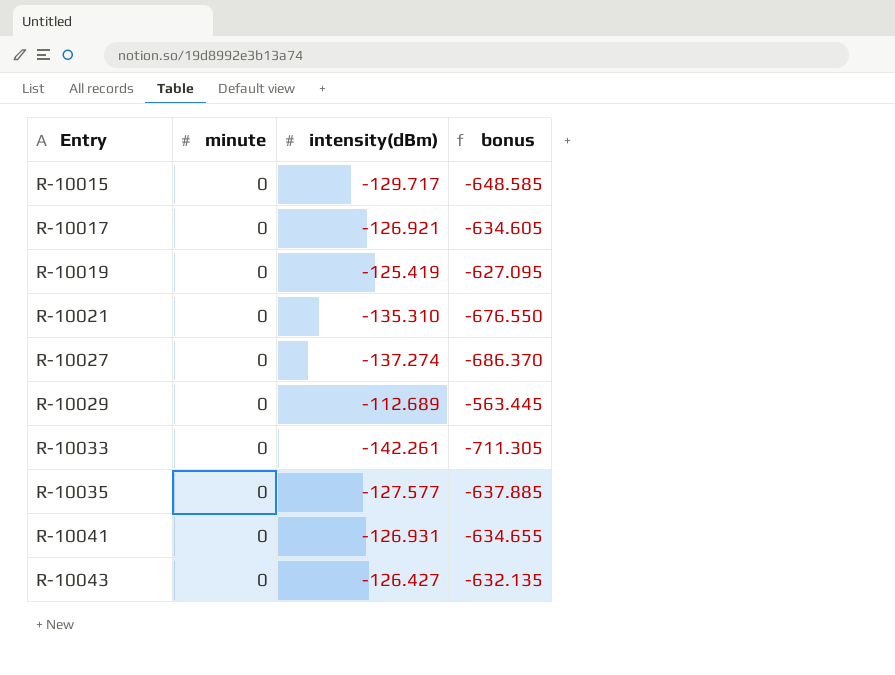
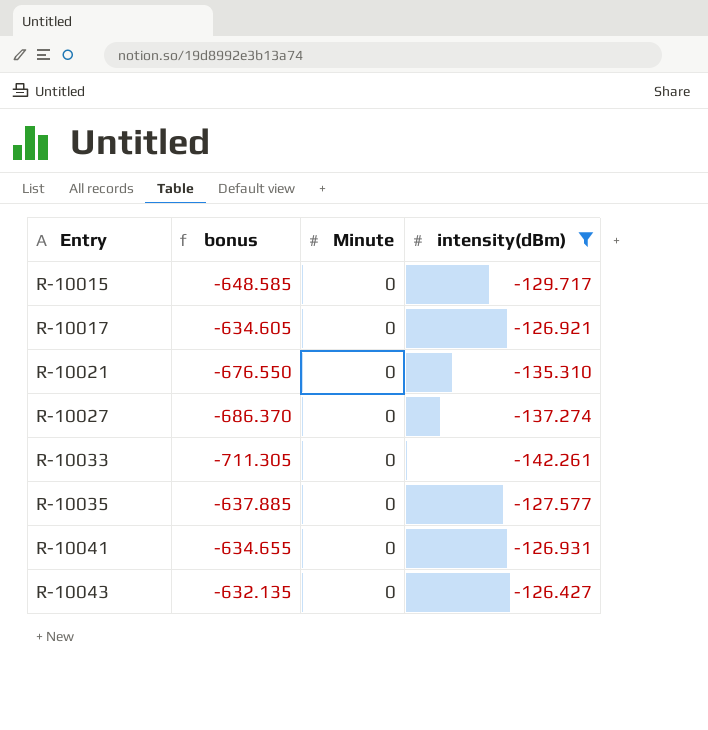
filter: none -> intensity(dBm) <= -126.427
column bonus | position: 4 -> 2
column name: minute -> Minute

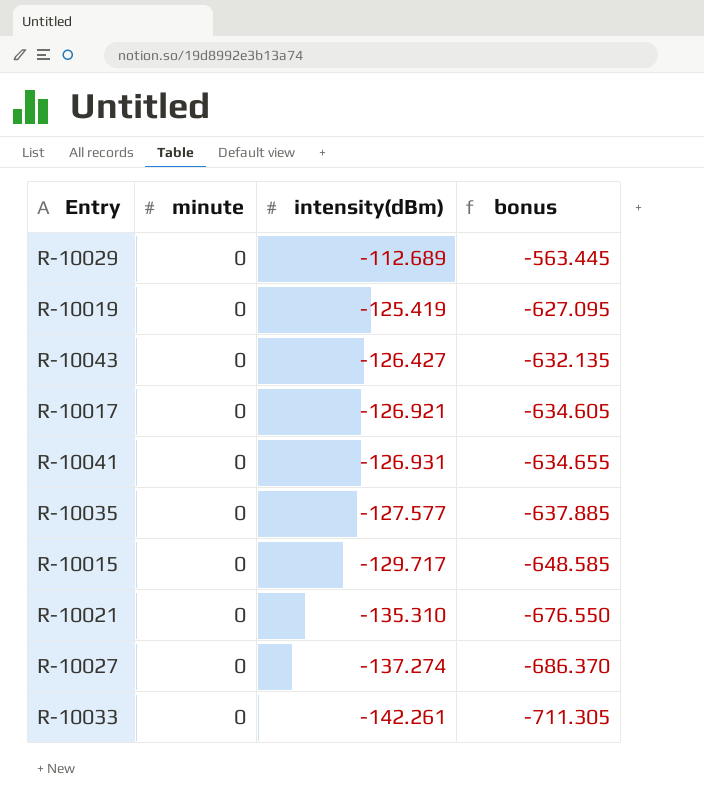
filter: intensity(dBm) <= -126.427 -> none
row order: Entry ascending -> intensity(dBm) descending
column name: Minute -> minute
column bonus | position: 2 -> 4

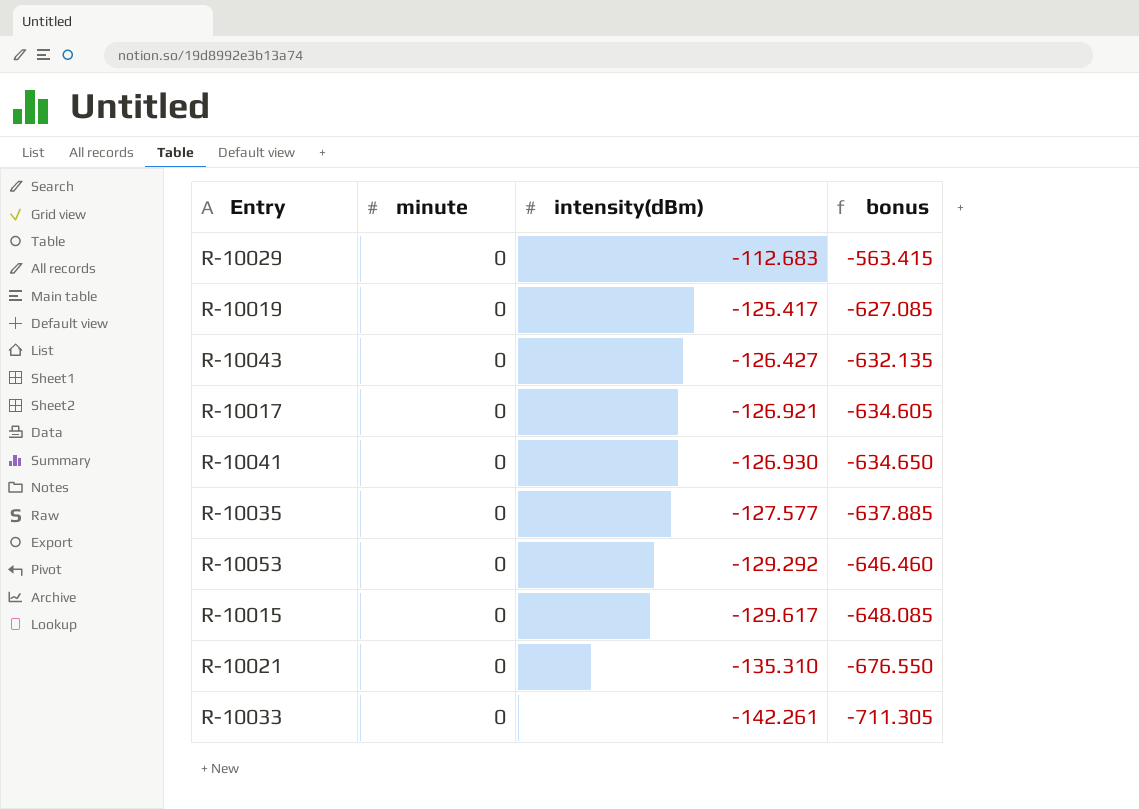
row R-10027: 0 | -137.274 | -686.370 -> none
R-10029 | intensity(dBm): -112.689 -> -112.683
R-10029 | bonus: -563.445 -> -563.415
R-10019 | intensity(dBm): -125.419 -> -125.417
R-10019 | bonus: -627.095 -> -627.085
R-10041 | intensity(dBm): -126.931 -> -126.930
R-10041 | bonus: -634.655 -> -634.650
row R-10053: none -> 0 | -129.292 | -646.460
R-10015 | intensity(dBm): -129.717 -> -129.617
R-10015 | bonus: -648.585 -> -648.085

